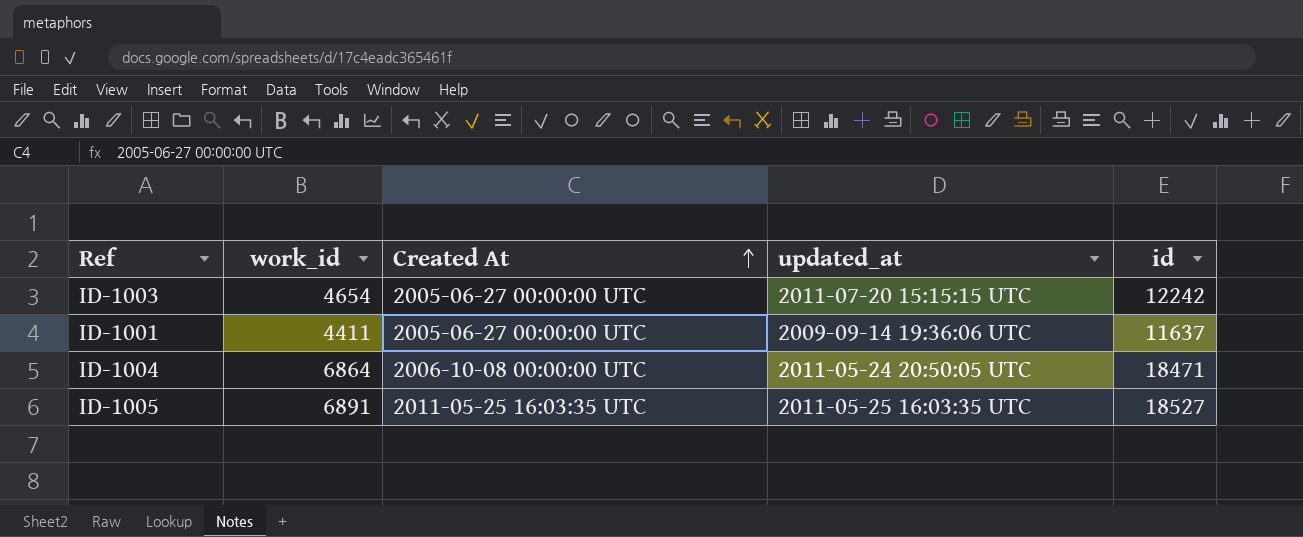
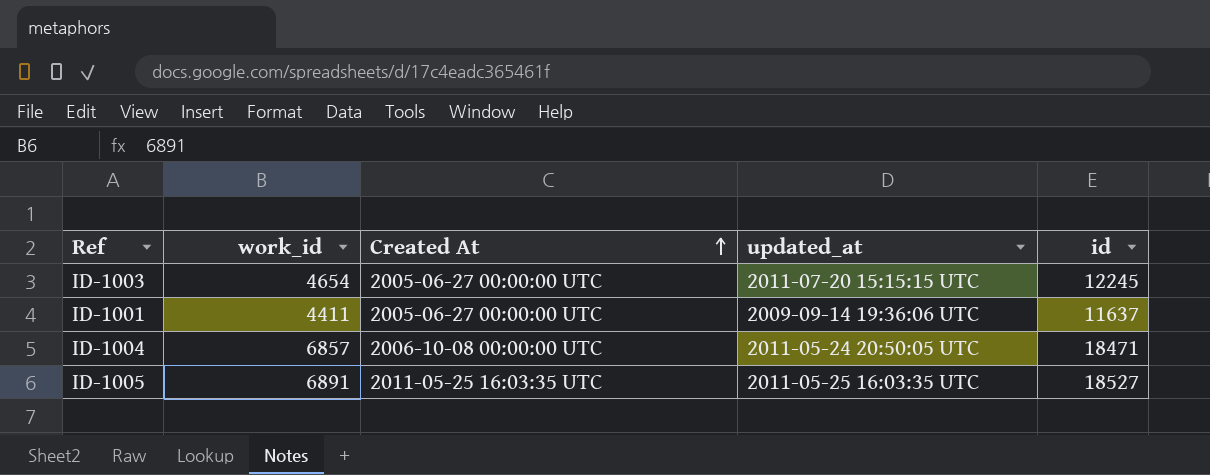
ID-1003 | id: 12242 -> 12245
ID-1004 | work_id: 6864 -> 6857

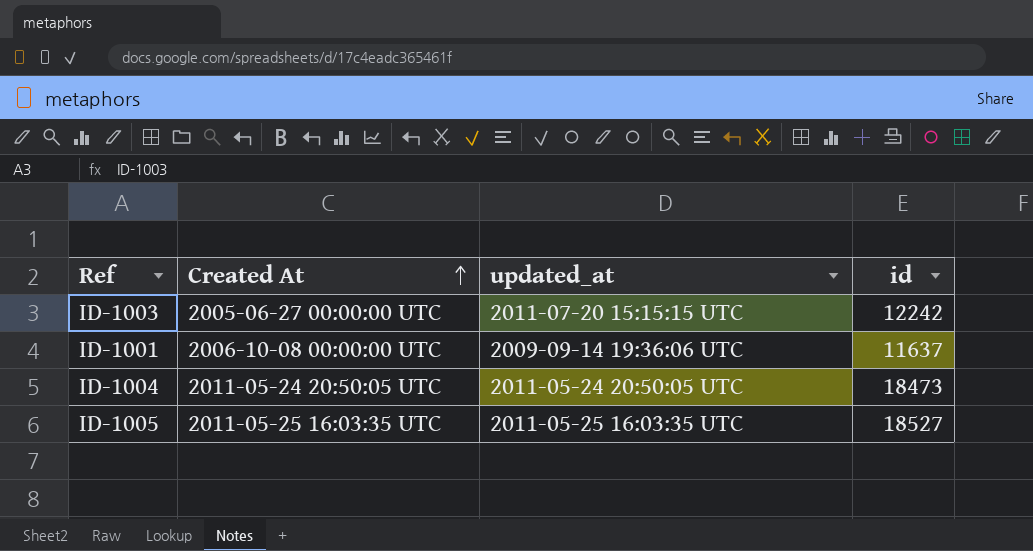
column work_id | position: 2 -> none
ID-1003 | id: 12245 -> 12242
ID-1001 | Created At: 2005-06-27 00:00:00 UTC -> 2006-10-08 00:00:00 UTC
ID-1004 | Created At: 2006-10-08 00:00:00 UTC -> 2011-05-24 20:50:05 UTC
ID-1004 | id: 18471 -> 18473

